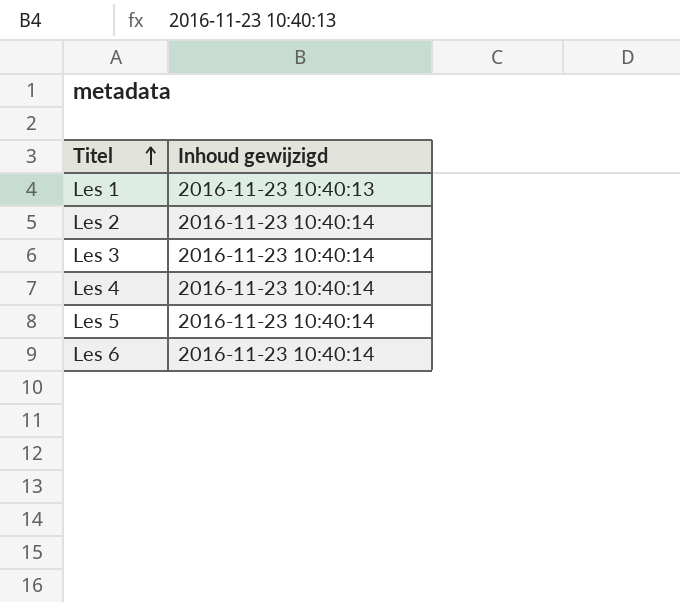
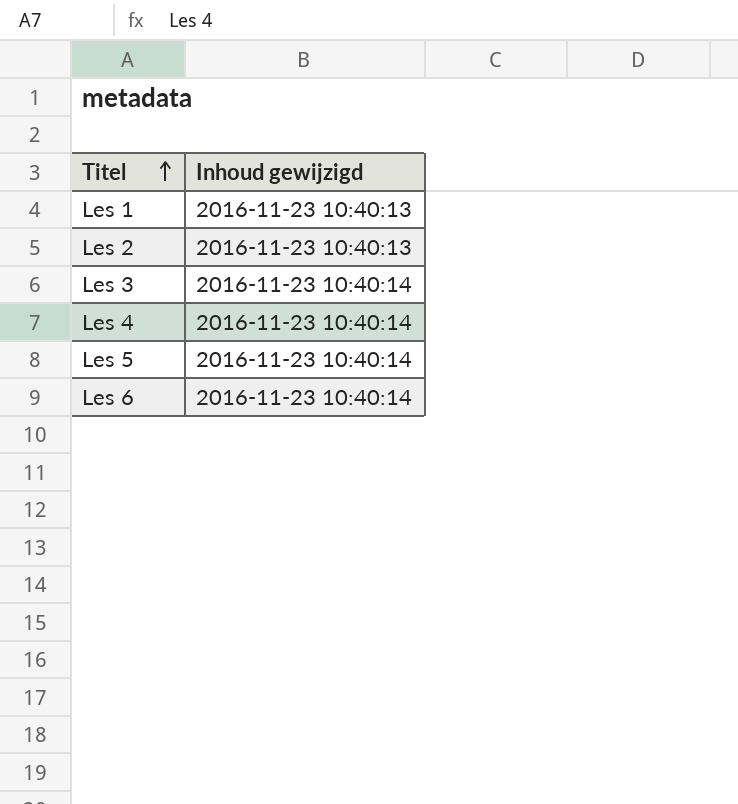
Les 2 | Inhoud gewijzigd: 2016-11-23 10:40:14 -> 2016-11-23 10:40:13

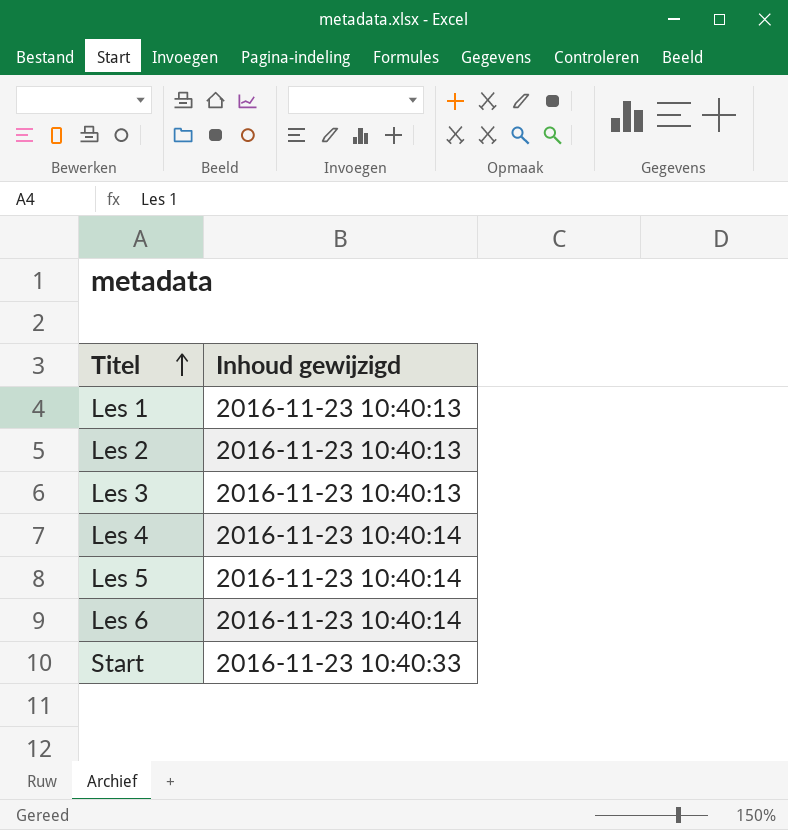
Les 3 | Inhoud gewijzigd: 2016-11-23 10:40:14 -> 2016-11-23 10:40:13
row Start: none -> 2016-11-23 10:40:33

